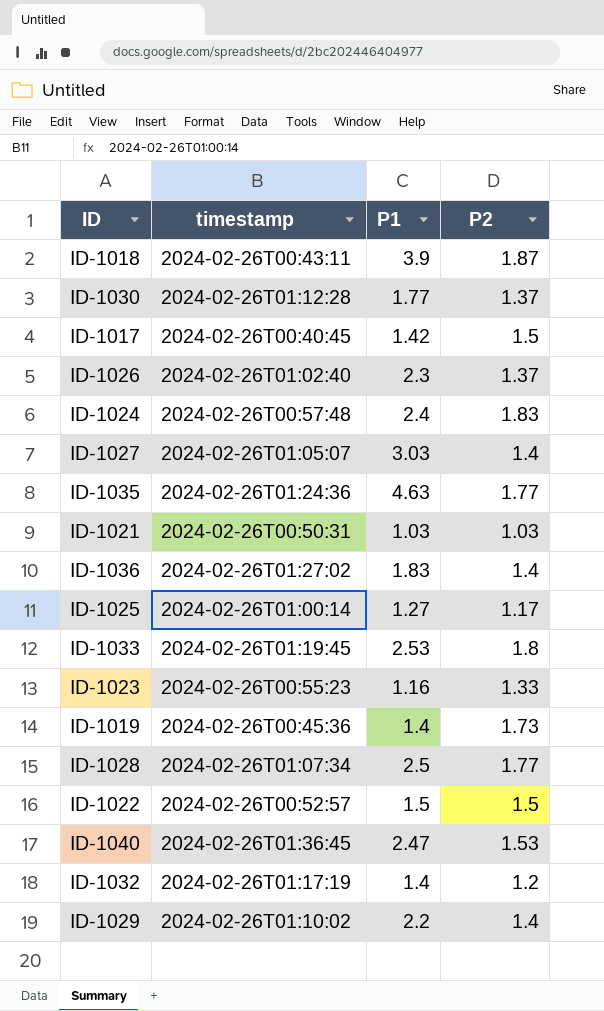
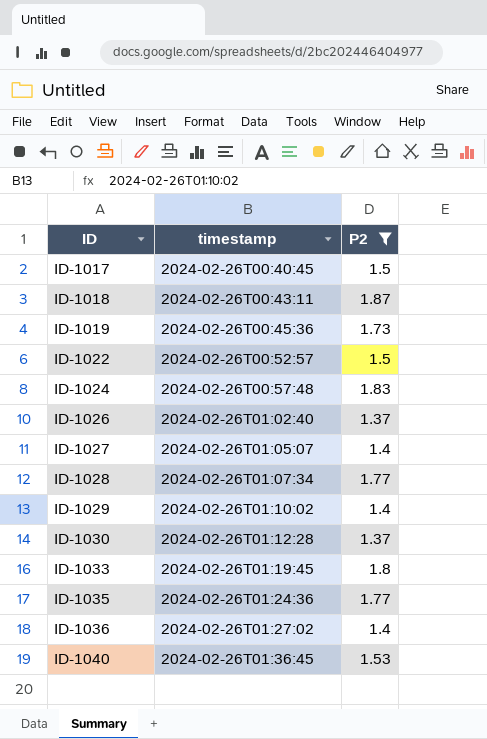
filter: none -> P2 >= 1.37
row order: none -> ID ascending
column P1 | position: 3 -> none

